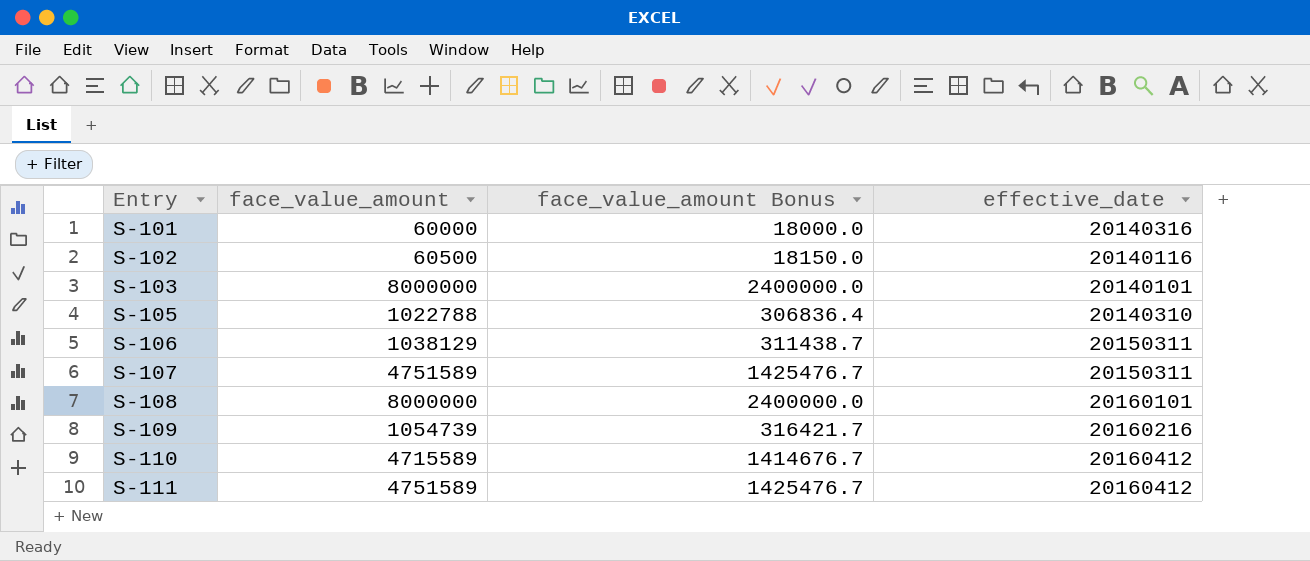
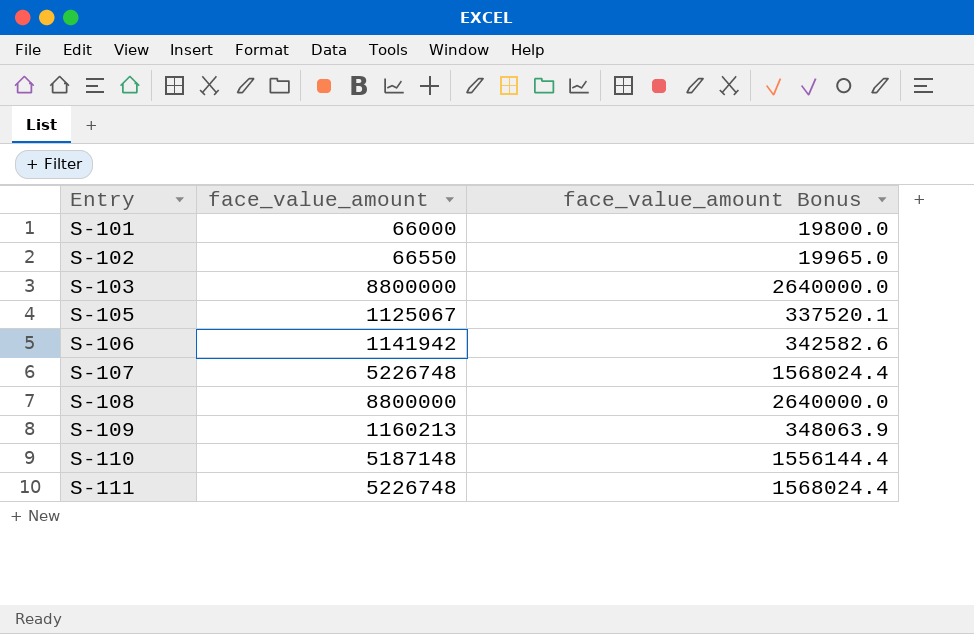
column effective_date | position: 4 -> none
S-101 | face_value_amount: 60000 -> 66000
S-101 | face_value_amount Bonus: 18000.0 -> 19800.0
S-102 | face_value_amount: 60500 -> 66550
S-102 | face_value_amount Bonus: 18150.0 -> 19965.0
S-103 | face_value_amount: 8000000 -> 8800000
S-103 | face_value_amount Bonus: 2400000.0 -> 2640000.0
S-105 | face_value_amount: 1022788 -> 1125067
S-105 | face_value_amount Bonus: 306836.4 -> 337520.1
S-106 | face_value_amount: 1038129 -> 1141942
S-106 | face_value_amount Bonus: 311438.7 -> 342582.6
S-107 | face_value_amount: 4751589 -> 5226748
S-107 | face_value_amount Bonus: 1425476.7 -> 1568024.4
S-108 | face_value_amount: 8000000 -> 8800000
S-108 | face_value_amount Bonus: 2400000.0 -> 2640000.0
S-109 | face_value_amount: 1054739 -> 1160213
S-109 | face_value_amount Bonus: 316421.7 -> 348063.9
S-110 | face_value_amount: 4715589 -> 5187148
S-110 | face_value_amount Bonus: 1414676.7 -> 1556144.4
S-111 | face_value_amount: 4751589 -> 5226748
S-111 | face_value_amount Bonus: 1425476.7 -> 1568024.4

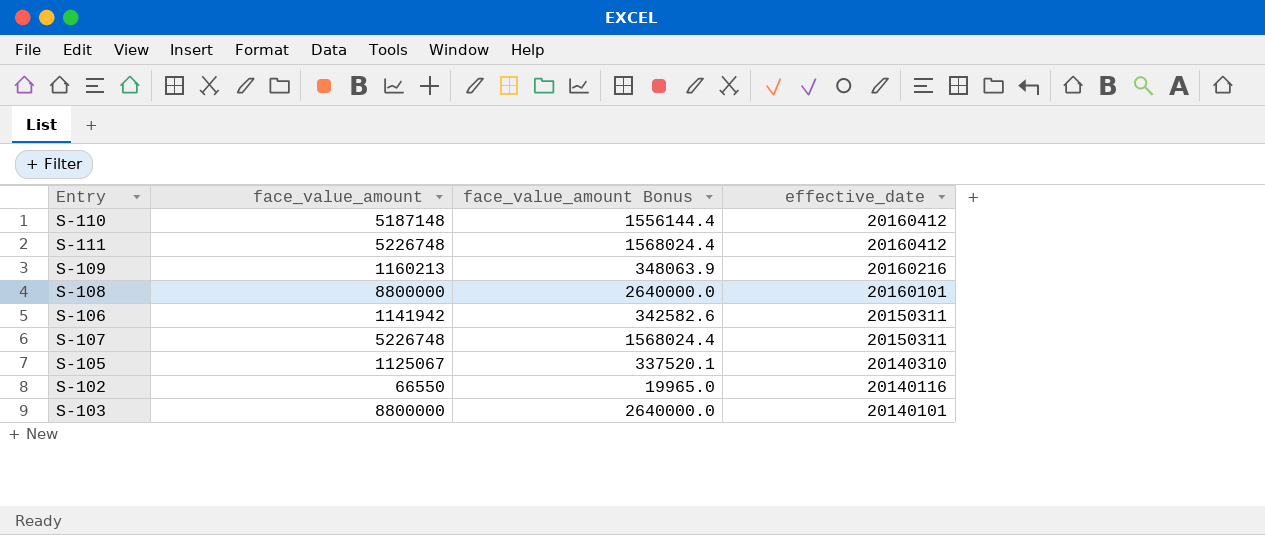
row order: Entry ascending -> effective_date descending
column effective_date | position: none -> 4
row S-101: 66000 | 19800.0 -> none

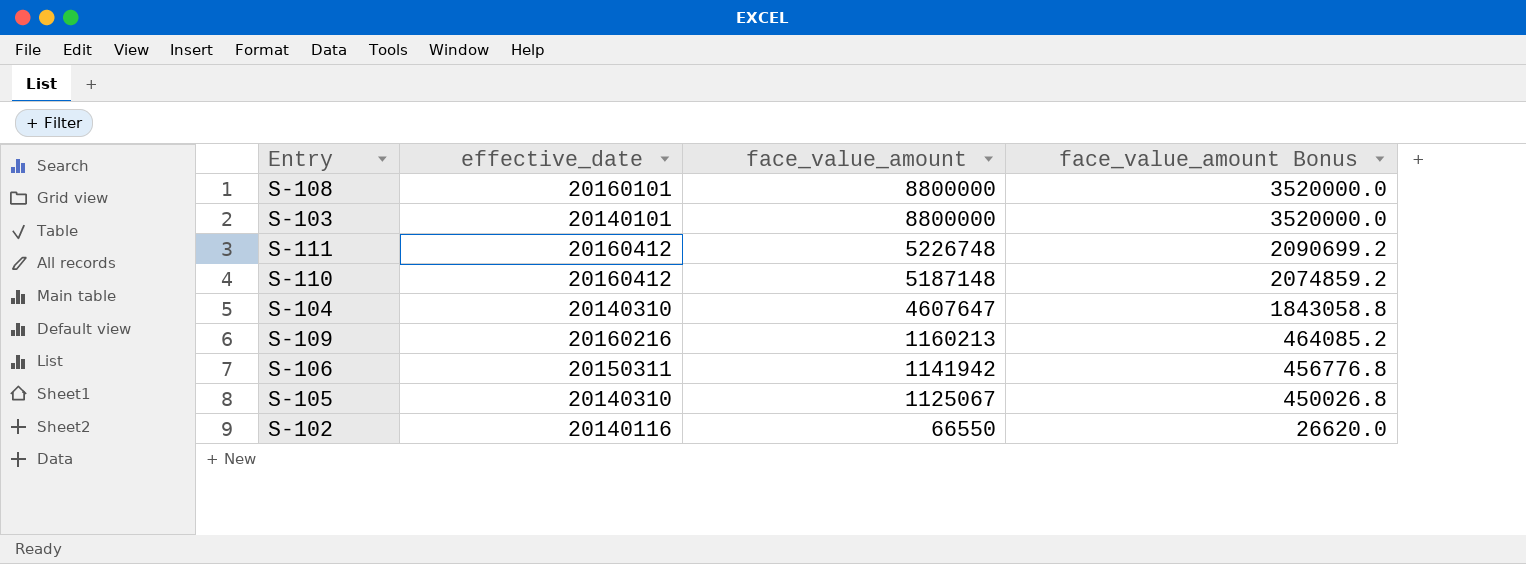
row order: effective_date descending -> face_value_amount descending
column effective_date | position: 4 -> 2
column face_value_amount Bonus | formula: [face_value_amount] * 0.3 -> [face_value_amount] * 0.4
row S-107: 5226748 | 1568024.4 | 20150311 -> none
row S-104: none -> 20140310 | 4607647 | 1843058.8

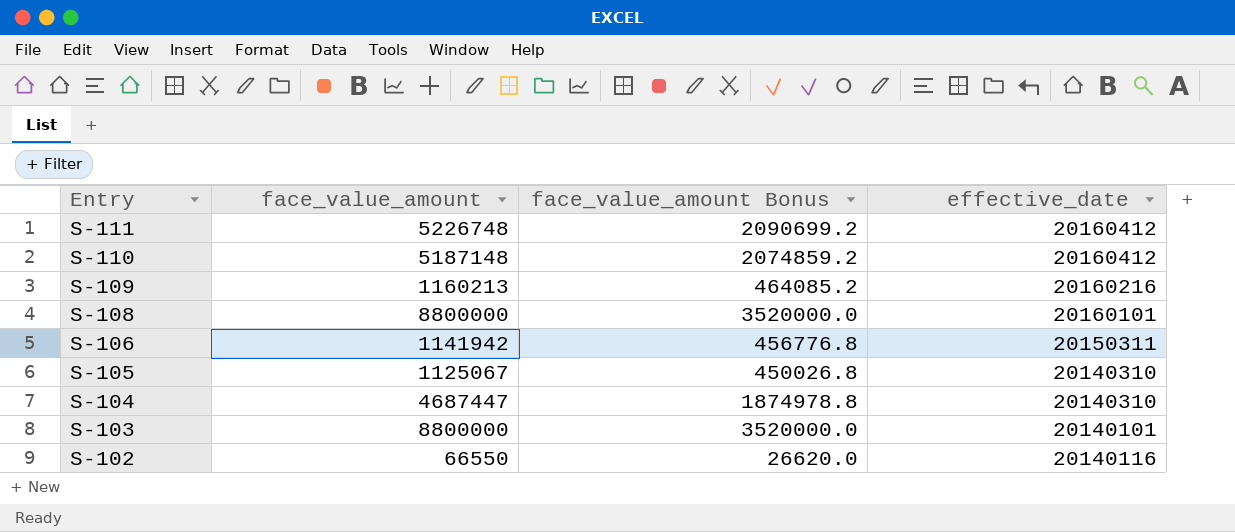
row order: face_value_amount descending -> Entry descending
column effective_date | position: 2 -> 4
S-104 | face_value_amount: 4607647 -> 4687447
S-104 | face_value_amount Bonus: 1843058.8 -> 1874978.8

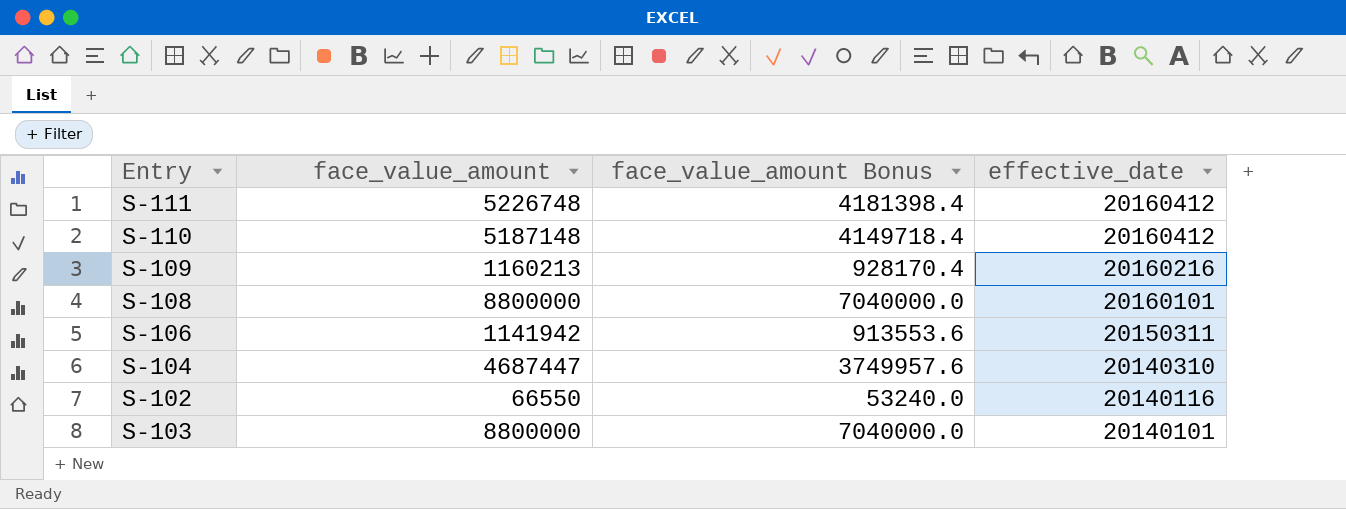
row order: Entry descending -> effective_date descending
column face_value_amount Bonus | formula: [face_value_amount] * 0.4 -> [face_value_amount] * 0.8
row S-105: 1125067 | 450026.8 | 20140310 -> none

